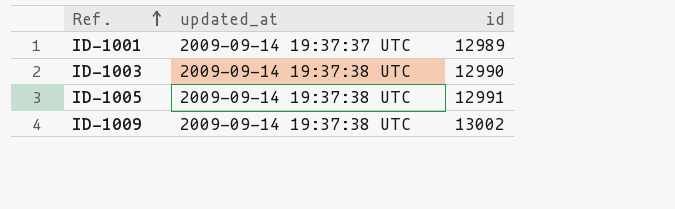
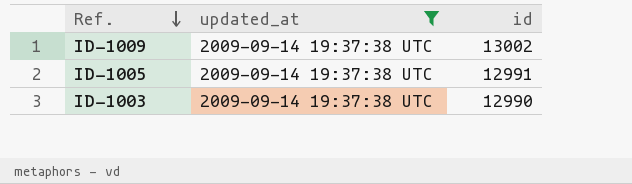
filter: none -> updated_at = 2009-09-14 19:37:38 UTC
row order: Ref. ascending -> Ref. descending

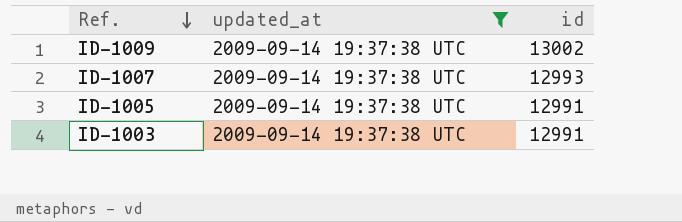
row ID-1007: none -> 2009-09-14 19:37:38 UTC | 12993
ID-1003 | id: 12990 -> 12991

